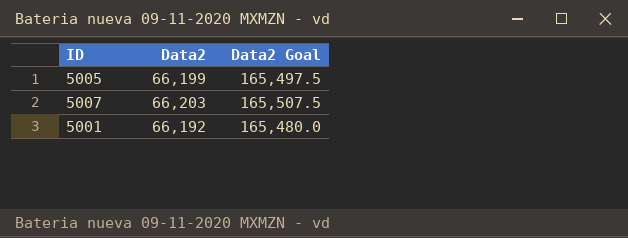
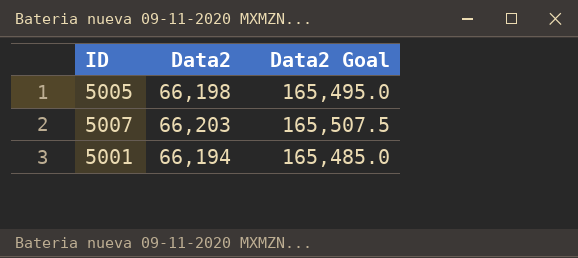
5005 | Data2: 66,199 -> 66,198
5005 | Data2 Goal: 165,497.5 -> 165,495.0
5001 | Data2: 66,192 -> 66,194
5001 | Data2 Goal: 165,480.0 -> 165,485.0

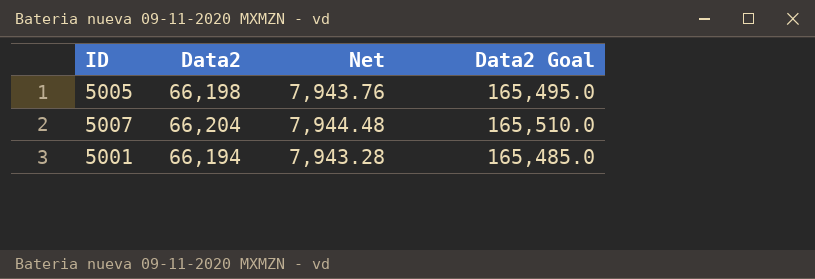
column Net | formula: none -> [Data2] * 0.12
5007 | Data2: 66,203 -> 66,204
5007 | Data2 Goal: 165,507.5 -> 165,510.0

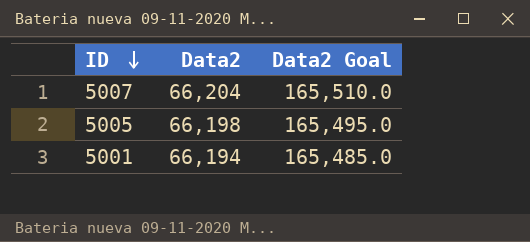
row order: none -> ID descending
column Net | formula: [Data2] * 0.12 -> none

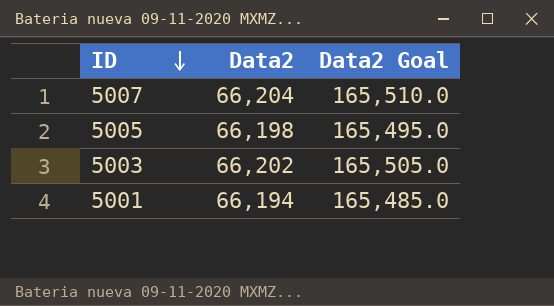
row 5003: none -> 66,202 | 165,505.0

